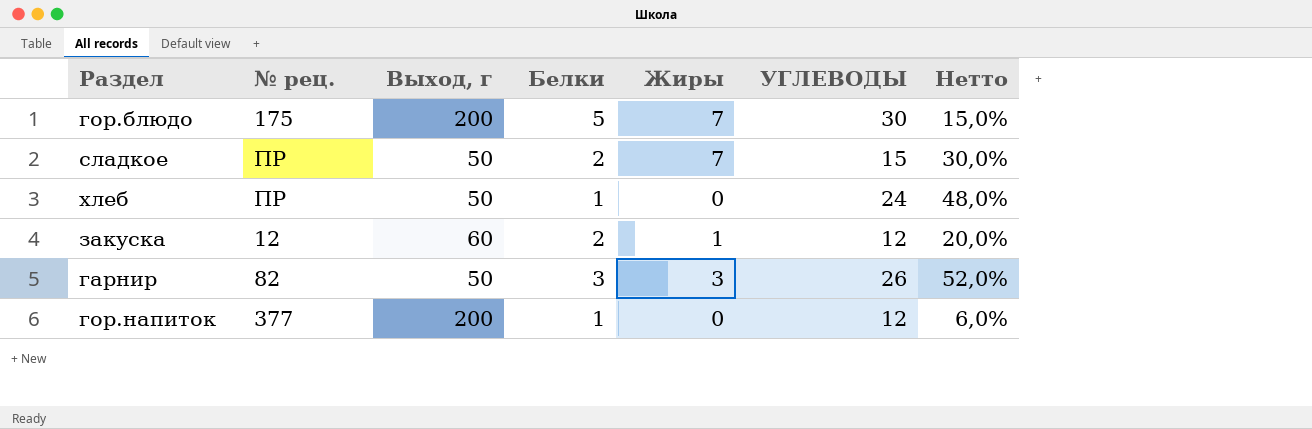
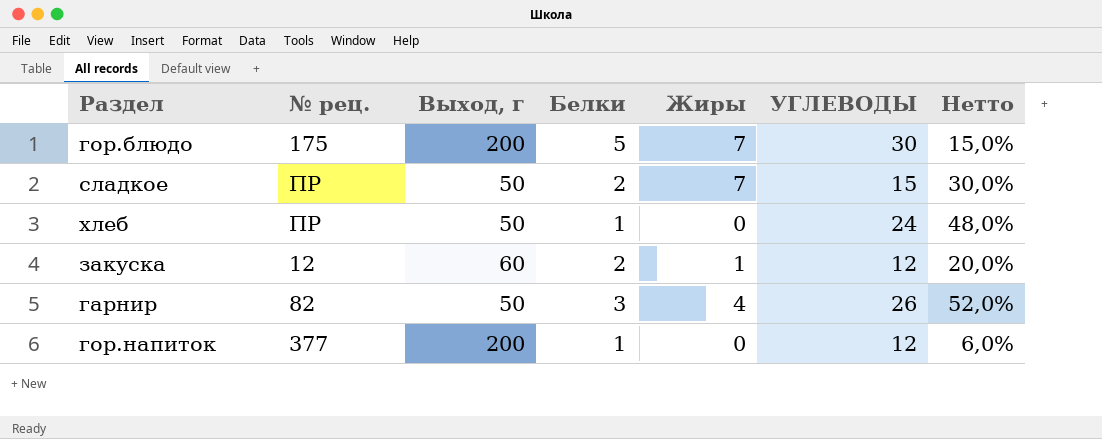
гарнир | Жиры: 3 -> 4

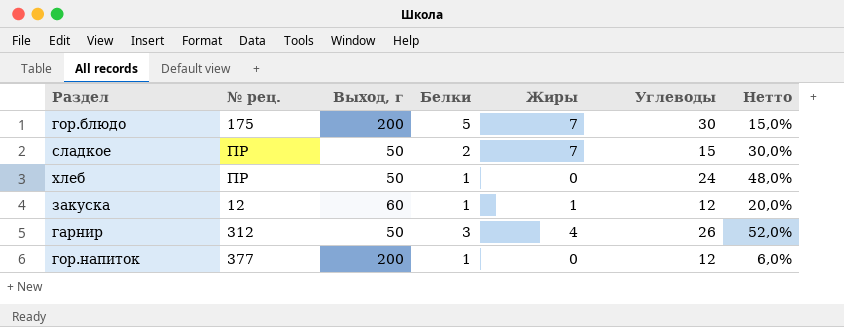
column name: УГЛЕВОДЫ -> Углеводы
закуска | Белки: 2 -> 1
гарнир | № рец.: 82 -> 312

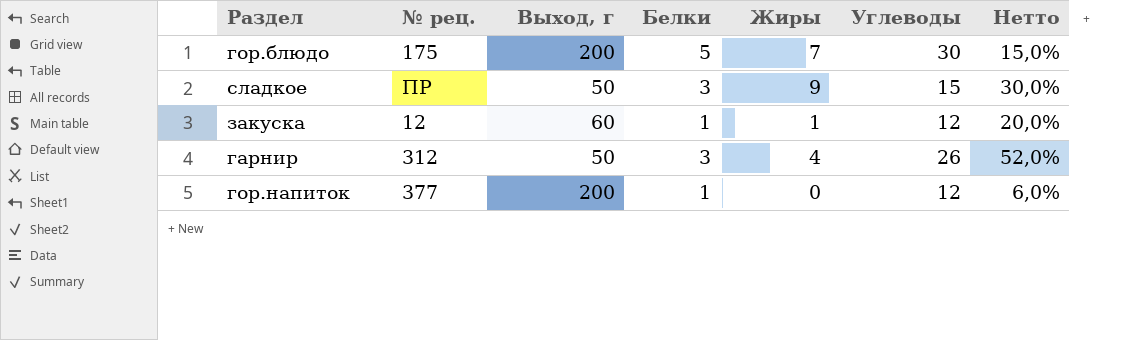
row хлеб: ПР | 50 | 1 | 0 | 24 | 48,0% -> none
сладкое | Белки: 2 -> 3
сладкое | Жиры: 7 -> 9

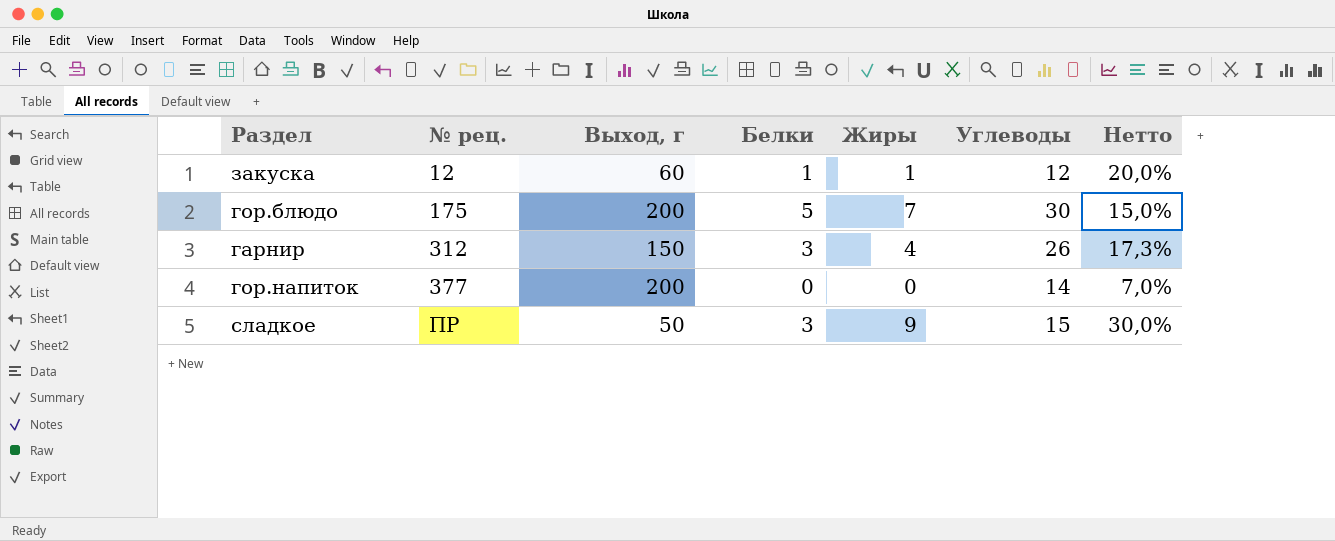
row order: none -> № рец. ascending
гарнир | Выход, г: 50 -> 150
гарнир | Нетто: 52,0% -> 17,3%
гор.напиток | Белки: 1 -> 0
гор.напиток | Углеводы: 12 -> 14
гор.напиток | Нетто: 6,0% -> 7,0%

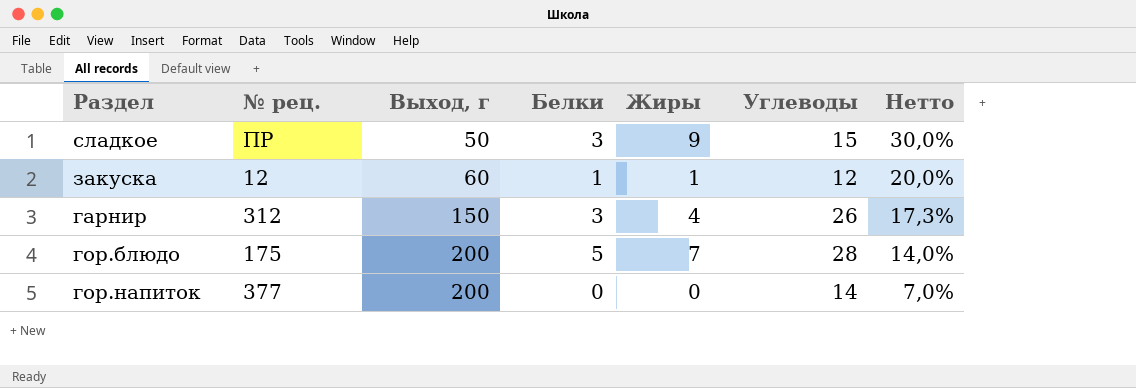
row order: № рец. ascending -> Выход, г ascending
гор.блюдо | Углеводы: 30 -> 28
гор.блюдо | Нетто: 15,0% -> 14,0%

